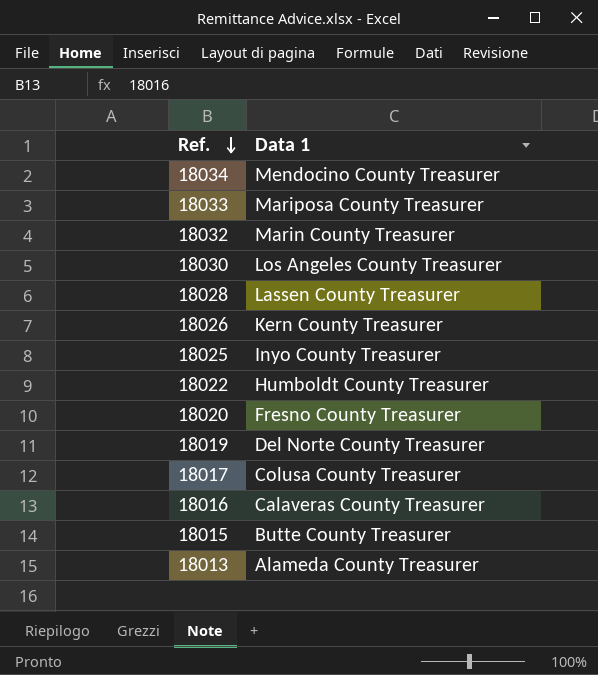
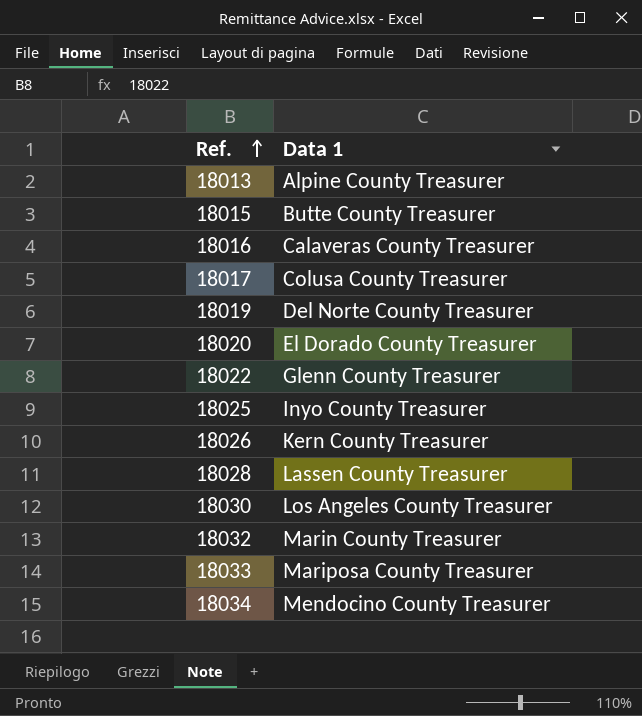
row order: Ref. descending -> Ref. ascending
18013 | Data 1: Alameda County Treasurer -> Alpine County Treasurer
18020 | Data 1: Fresno County Treasurer -> El Dorado County Treasurer
18022 | Data 1: Humboldt County Treasurer -> Glenn County Treasurer

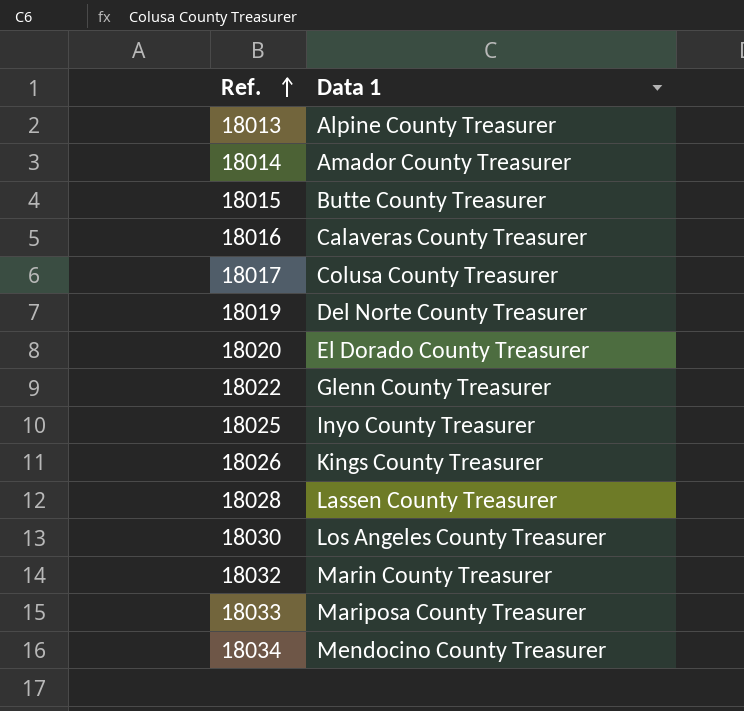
row 18014: none -> Amador County Treasurer
18026 | Data 1: Kern County Treasurer -> Kings County Treasurer

